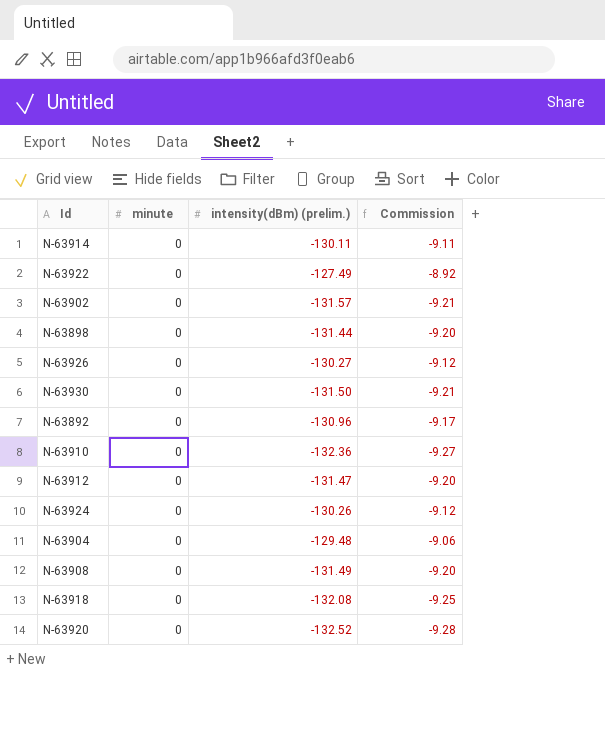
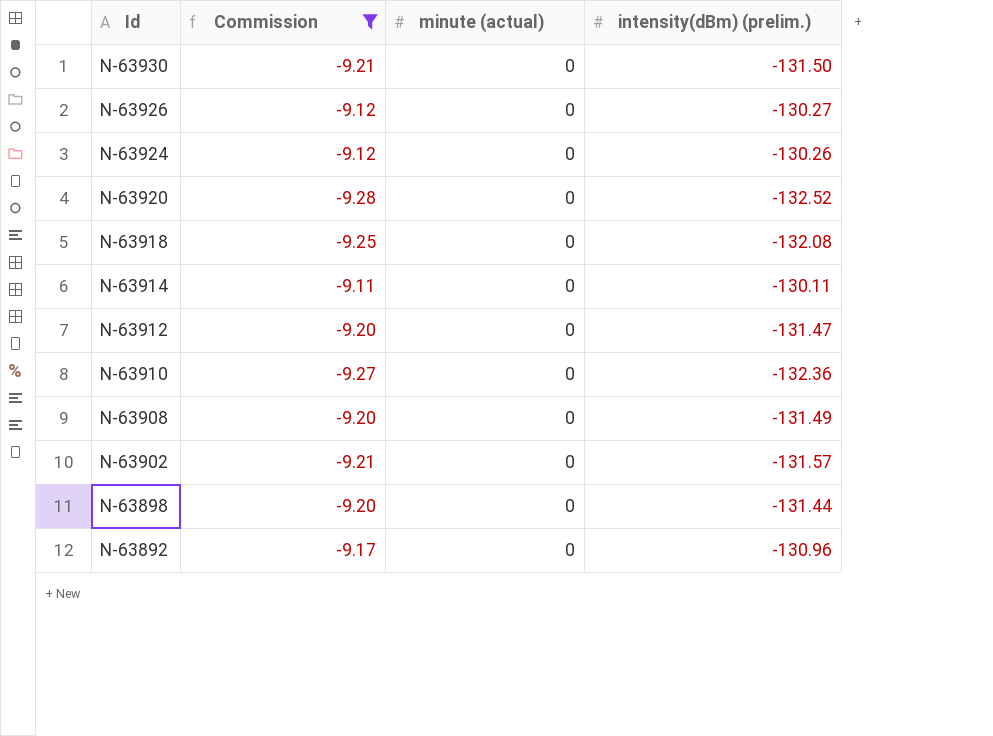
filter: none -> Commission <= -9.11
row order: none -> Id descending
column Commission | position: 4 -> 2
column name: minute -> minute (actual)

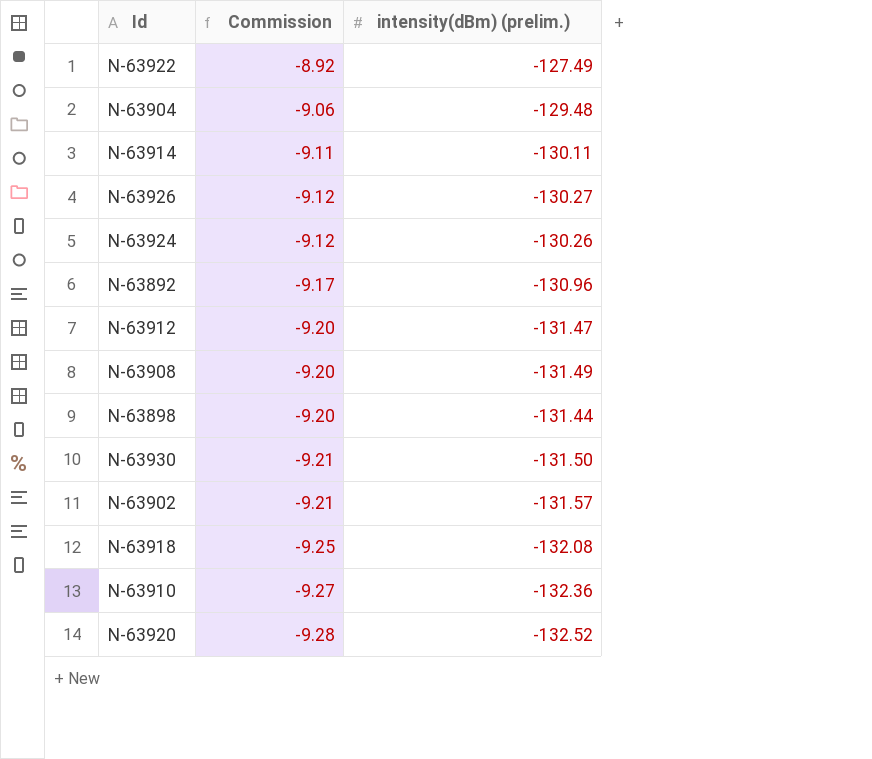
filter: Commission <= -9.11 -> none
row order: Id descending -> Commission descending
column minute (actual) | position: 3 -> none

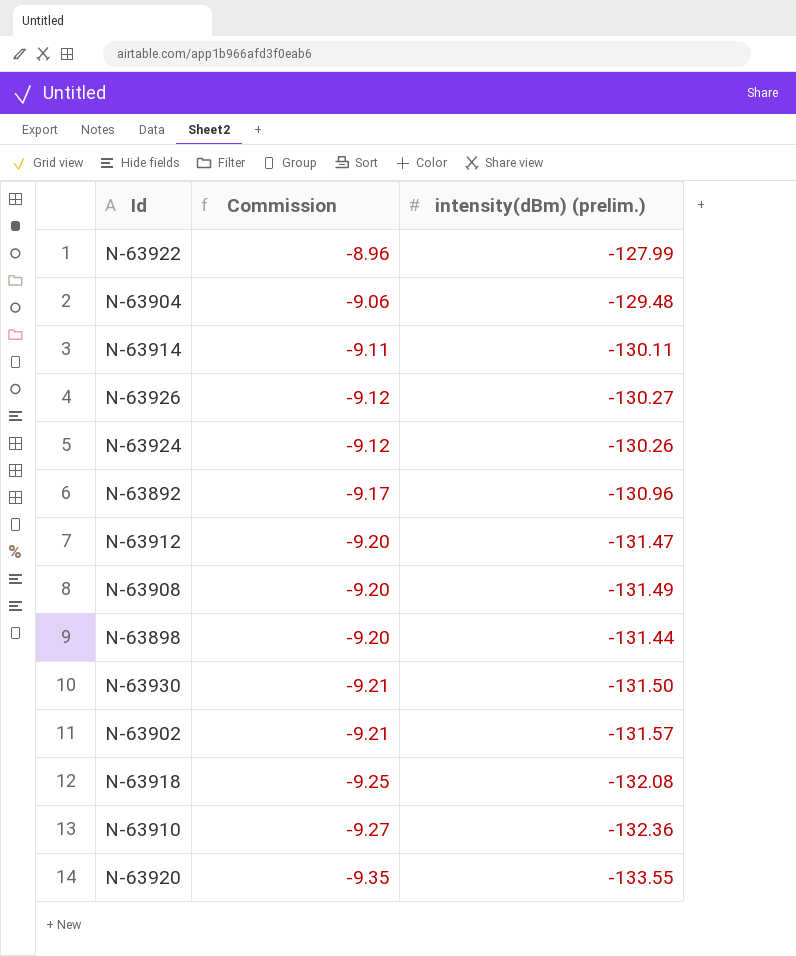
N-63922 | Commission: -8.92 -> -8.96
N-63922 | intensity(dBm) (prelim.): -127.49 -> -127.99
N-63920 | Commission: -9.28 -> -9.35
N-63920 | intensity(dBm) (prelim.): -132.52 -> -133.55

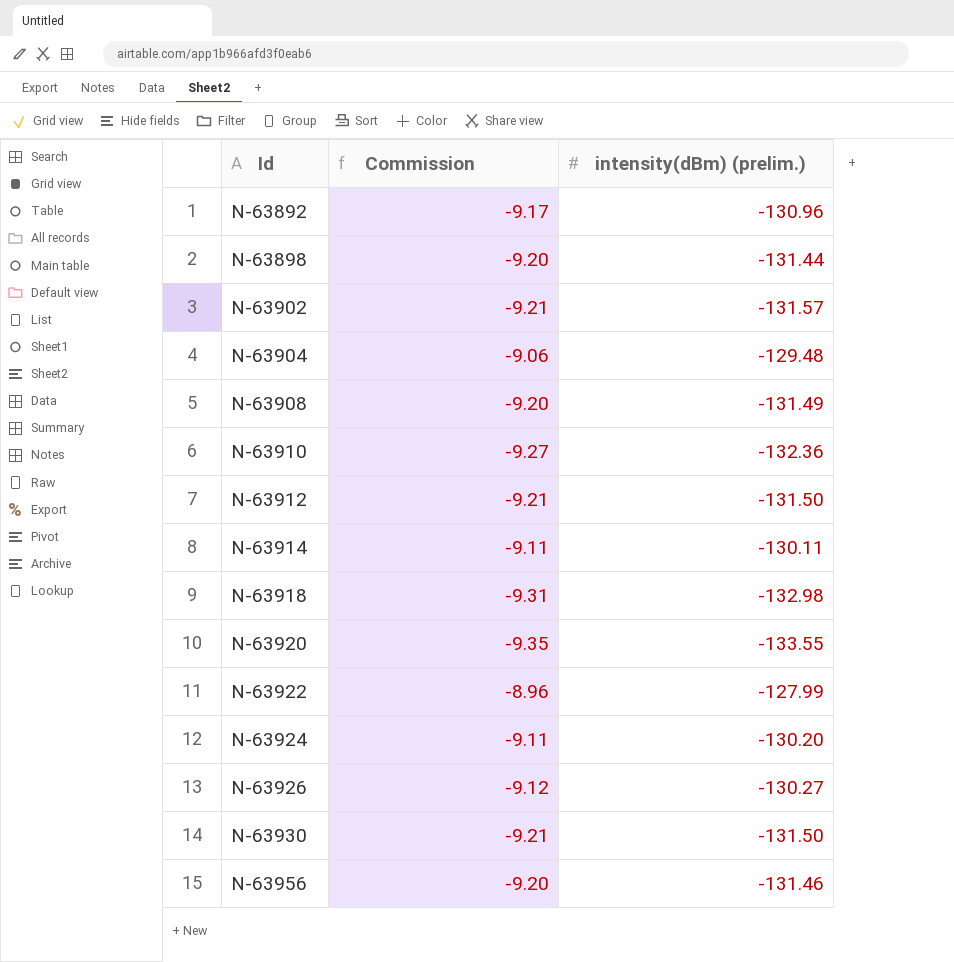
row order: Commission descending -> Id ascending
N-63912 | Commission: -9.20 -> -9.21
N-63912 | intensity(dBm) (prelim.): -131.47 -> -131.50
N-63918 | Commission: -9.25 -> -9.31
N-63918 | intensity(dBm) (prelim.): -132.08 -> -132.98
N-63924 | Commission: -9.12 -> -9.11
N-63924 | intensity(dBm) (prelim.): -130.26 -> -130.20
row N-63956: none -> -9.20 | -131.46

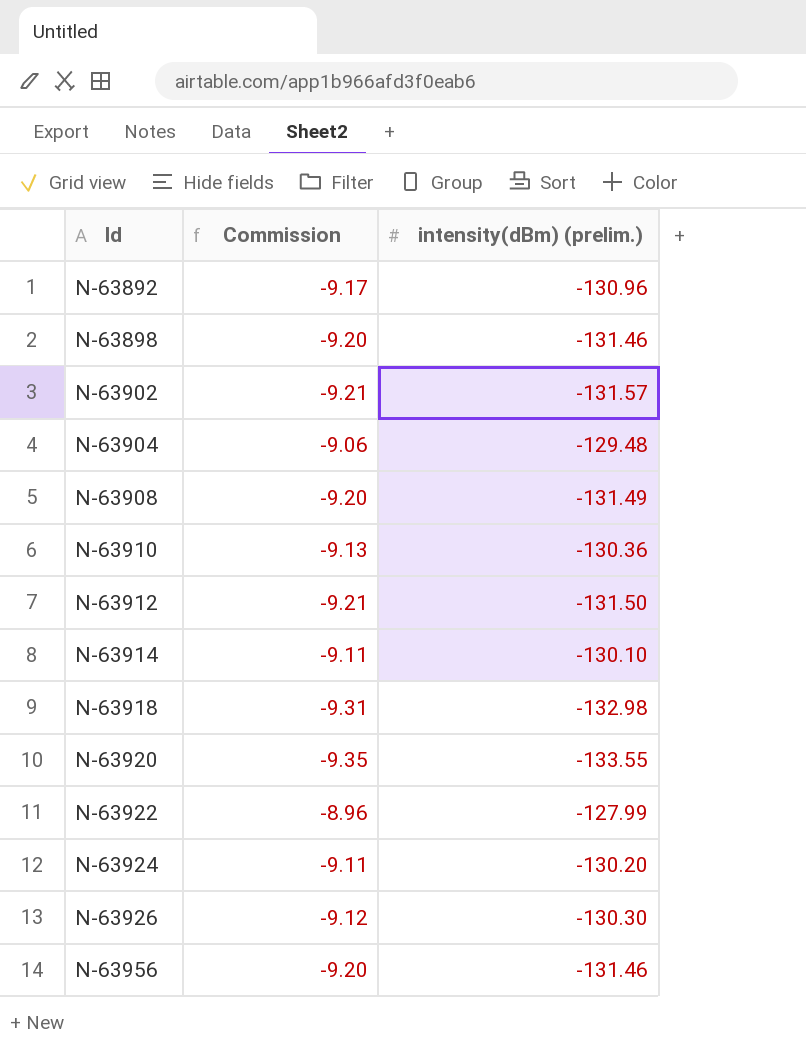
row N-63930: -9.21 | -131.50 -> none
N-63898 | intensity(dBm) (prelim.): -131.44 -> -131.46
N-63910 | Commission: -9.27 -> -9.13
N-63910 | intensity(dBm) (prelim.): -132.36 -> -130.36
N-63914 | intensity(dBm) (prelim.): -130.11 -> -130.10
N-63926 | intensity(dBm) (prelim.): -130.27 -> -130.30

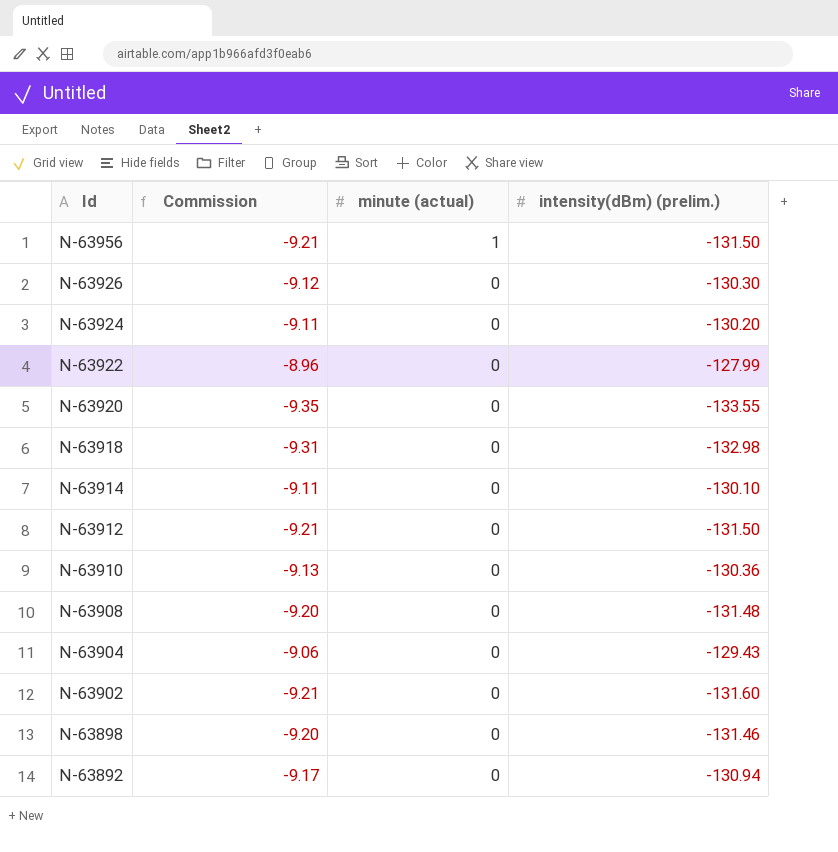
row order: Id ascending -> Id descending
column minute (actual) | position: none -> 3
N-63956 | Commission: -9.20 -> -9.21
N-63956 | intensity(dBm) (prelim.): -131.46 -> -131.50
N-63908 | intensity(dBm) (prelim.): -131.49 -> -131.48
N-63904 | intensity(dBm) (prelim.): -129.48 -> -129.43
N-63902 | intensity(dBm) (prelim.): -131.57 -> -131.60
N-63892 | intensity(dBm) (prelim.): -130.96 -> -130.94

